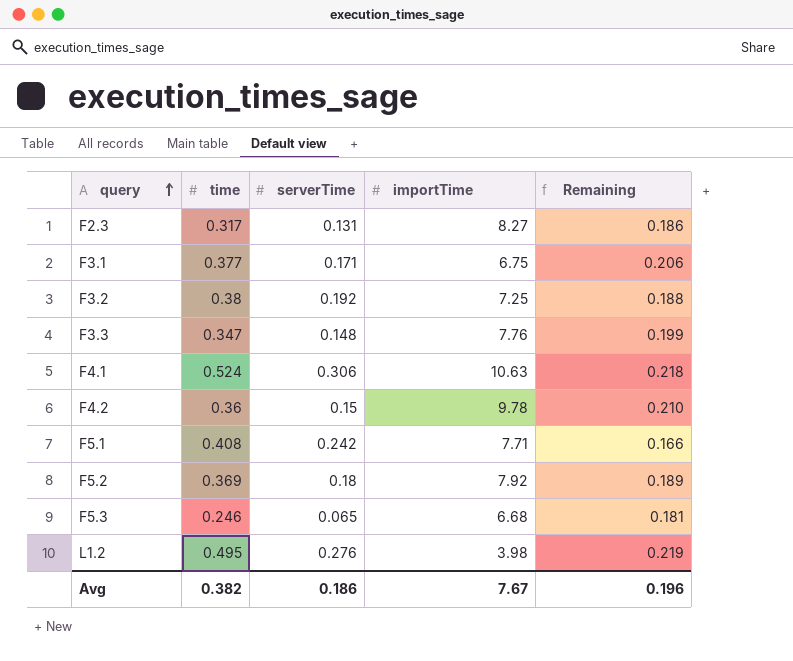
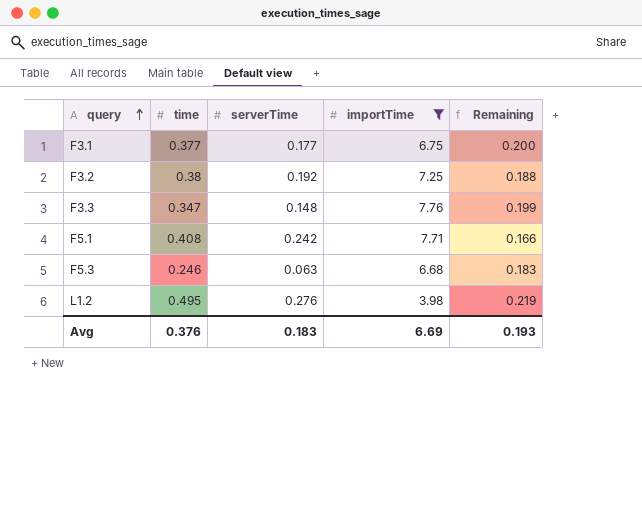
filter: none -> importTime <= 7.76
F3.1 | serverTime: 0.171 -> 0.177
F3.1 | Remaining: 0.206 -> 0.200
F5.3 | serverTime: 0.065 -> 0.063
F5.3 | Remaining: 0.181 -> 0.183
Avg | time: 0.382 -> 0.376
Avg | serverTime: 0.186 -> 0.183
Avg | importTime: 7.67 -> 6.69
Avg | Remaining: 0.196 -> 0.193

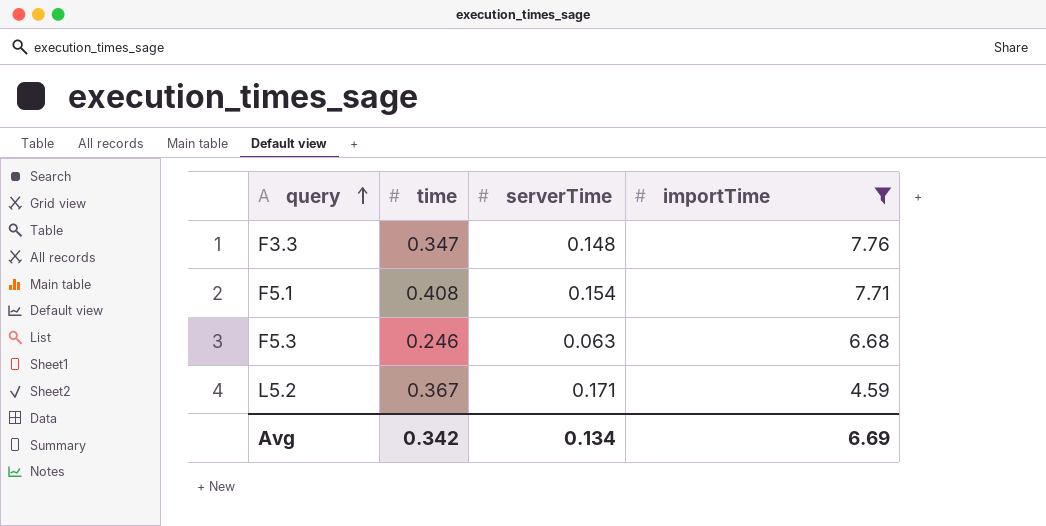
column Remaining | formula: [time] - [serverTime] -> none
row F3.1: 0.377 | 0.177 | 6.75 | 0.200 -> none
row F3.2: 0.38 | 0.192 | 7.25 | 0.188 -> none
row L1.2: 0.495 | 0.276 | 3.98 | 0.219 -> none
F5.1 | serverTime: 0.242 -> 0.154
row L5.2: none -> 0.367 | 0.171 | 4.59
Avg | time: 0.376 -> 0.342
Avg | serverTime: 0.183 -> 0.134

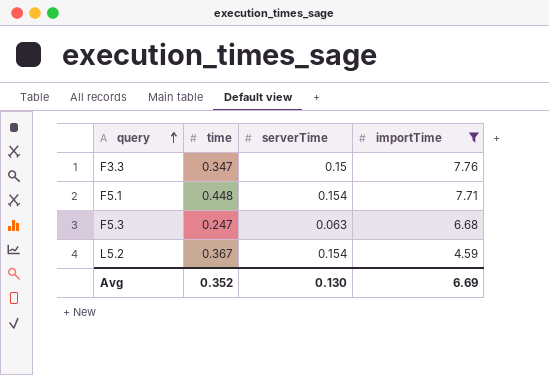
F3.3 | serverTime: 0.148 -> 0.15
F5.1 | time: 0.408 -> 0.448
F5.3 | time: 0.246 -> 0.247
L5.2 | serverTime: 0.171 -> 0.154
Avg | time: 0.342 -> 0.352
Avg | serverTime: 0.134 -> 0.130

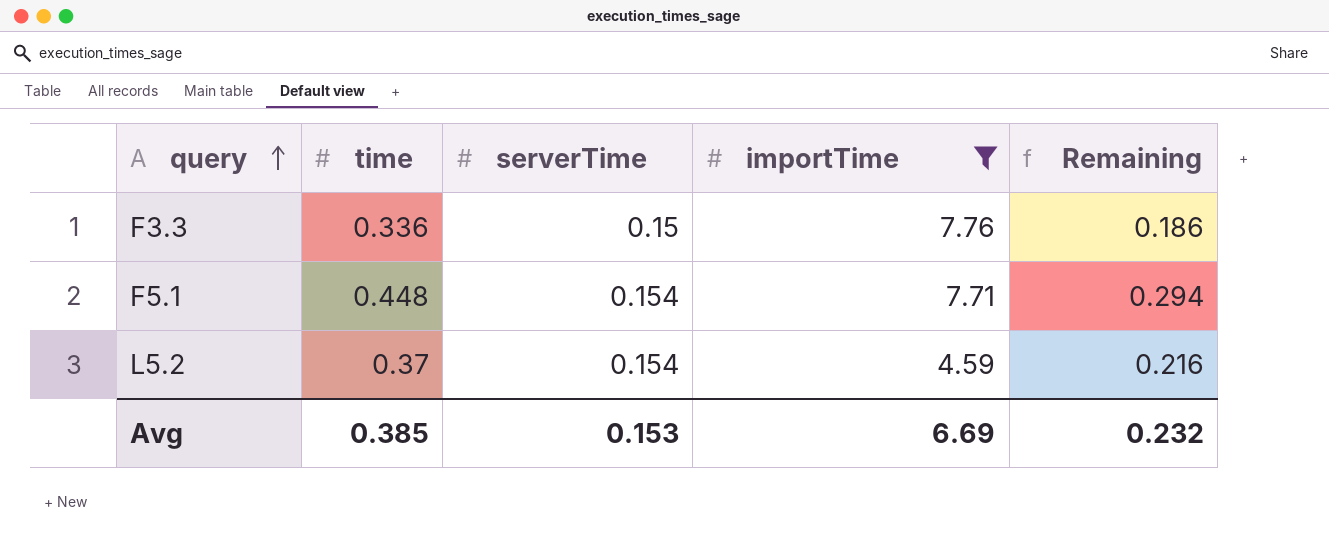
column Remaining | formula: none -> [time] - [serverTime]
row F5.3: 0.247 | 0.063 | 6.68 -> none
F3.3 | time: 0.347 -> 0.336
L5.2 | time: 0.367 -> 0.37
Avg | time: 0.352 -> 0.385
Avg | serverTime: 0.130 -> 0.153

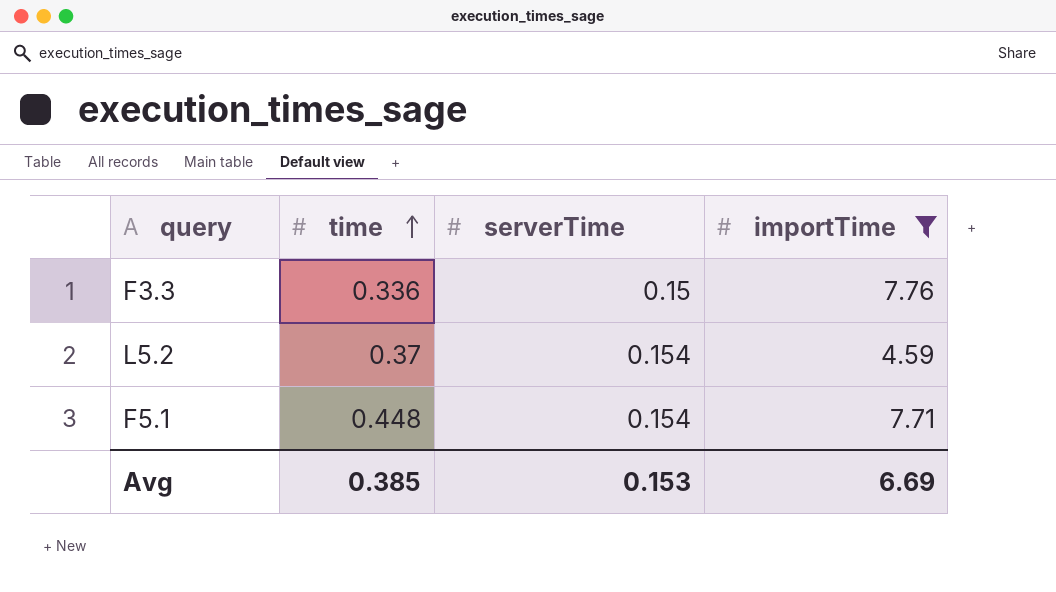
row order: query ascending -> time ascending
column Remaining | formula: [time] - [serverTime] -> none

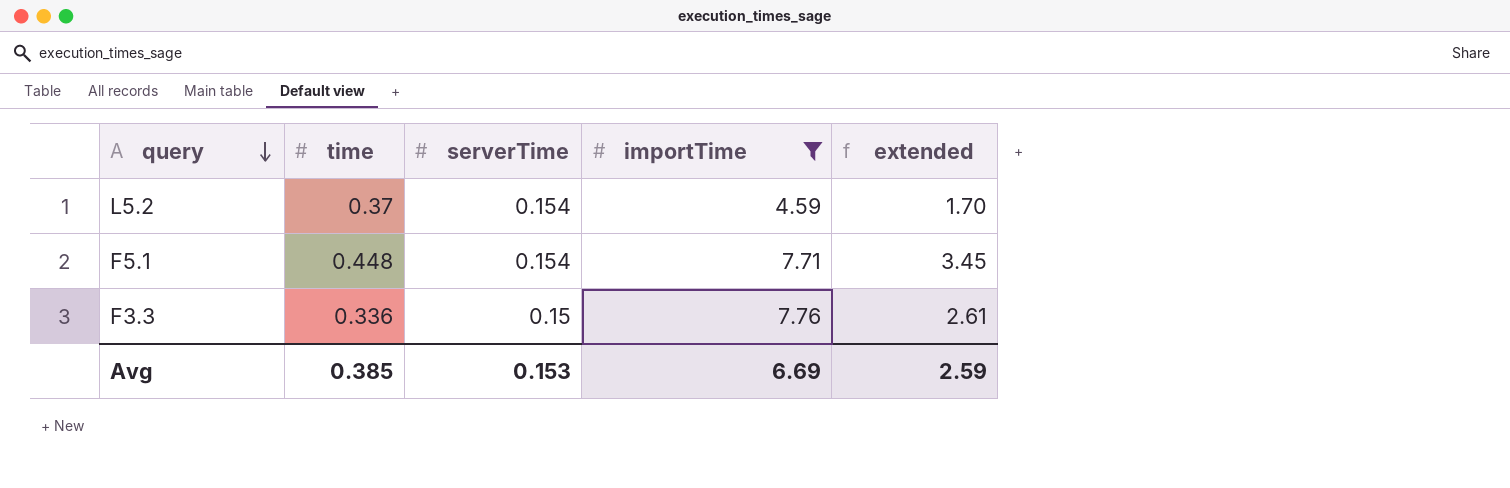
row order: time ascending -> query descending
column extended | formula: none -> [time] * [importTime]

